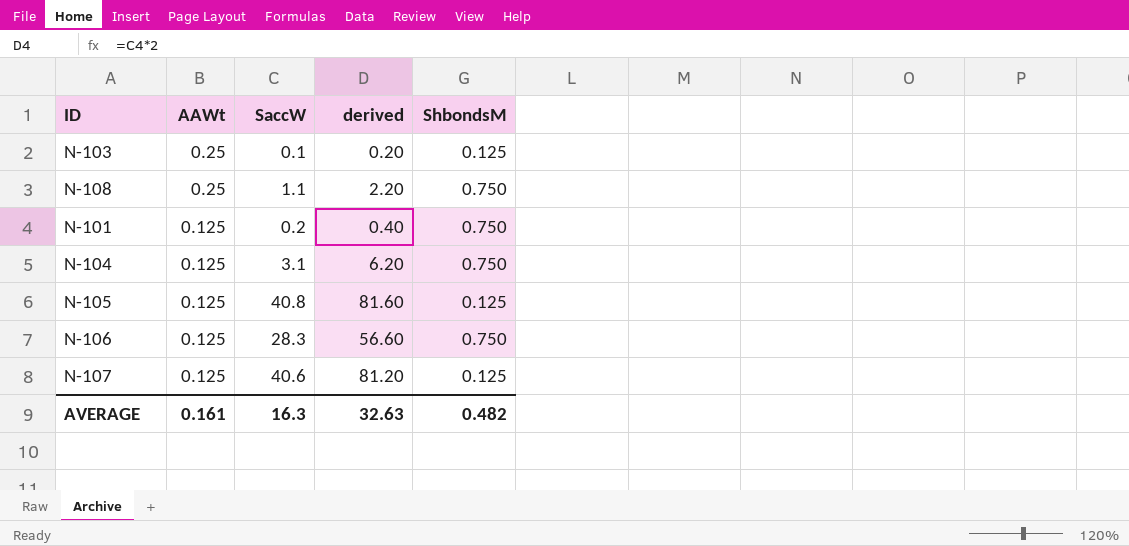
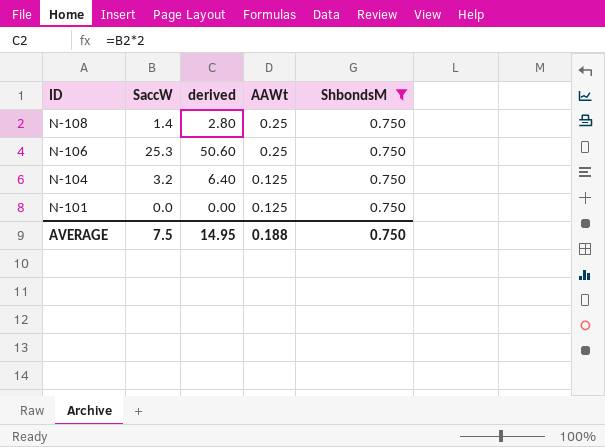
filter: none -> ShbondsM = 0.750
row order: AAWt descending -> ID descending
column AAWt | position: 2 -> 4
N-108 | SaccW: 1.1 -> 1.4
N-108 | derived: 2.20 -> 2.80
N-106 | SaccW: 28.3 -> 25.3
N-106 | derived: 56.60 -> 50.60
N-106 | AAWt: 0.125 -> 0.25
N-104 | SaccW: 3.1 -> 3.2
N-104 | derived: 6.20 -> 6.40
N-101 | SaccW: 0.2 -> 0.0
N-101 | derived: 0.40 -> 0.00
AVERAGE | SaccW: 16.3 -> 7.5
AVERAGE | derived: 32.63 -> 14.95
AVERAGE | AAWt: 0.161 -> 0.188
AVERAGE | ShbondsM: 0.482 -> 0.750

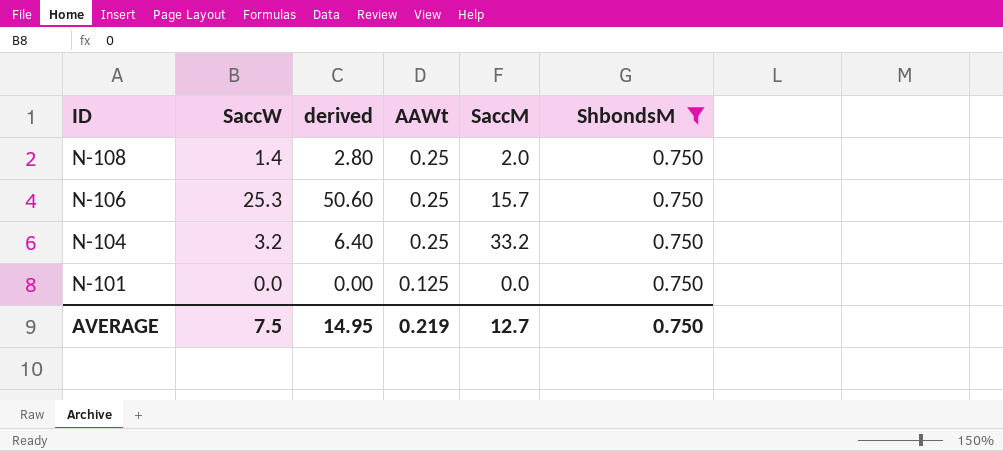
column SaccM | position: none -> 5
N-104 | AAWt: 0.125 -> 0.25
AVERAGE | AAWt: 0.188 -> 0.219

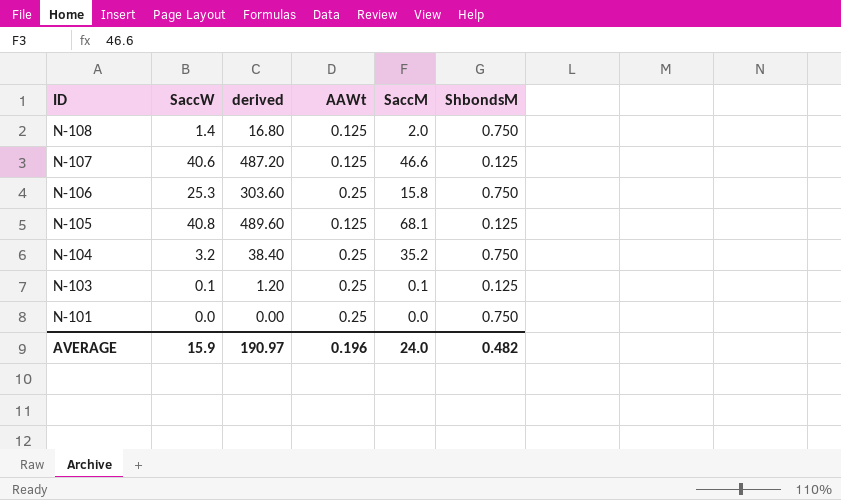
filter: ShbondsM = 0.750 -> none
column derived | formula: [SaccW] * 2 -> [SaccW] * 12
N-108 | AAWt: 0.25 -> 0.125
N-106 | SaccM: 15.7 -> 15.8
N-104 | SaccM: 33.2 -> 35.2
N-101 | AAWt: 0.125 -> 0.25
AVERAGE | SaccW: 7.5 -> 15.9
AVERAGE | derived: 14.95 -> 190.97
AVERAGE | AAWt: 0.219 -> 0.196
AVERAGE | SaccM: 12.7 -> 24.0
AVERAGE | ShbondsM: 0.750 -> 0.482

